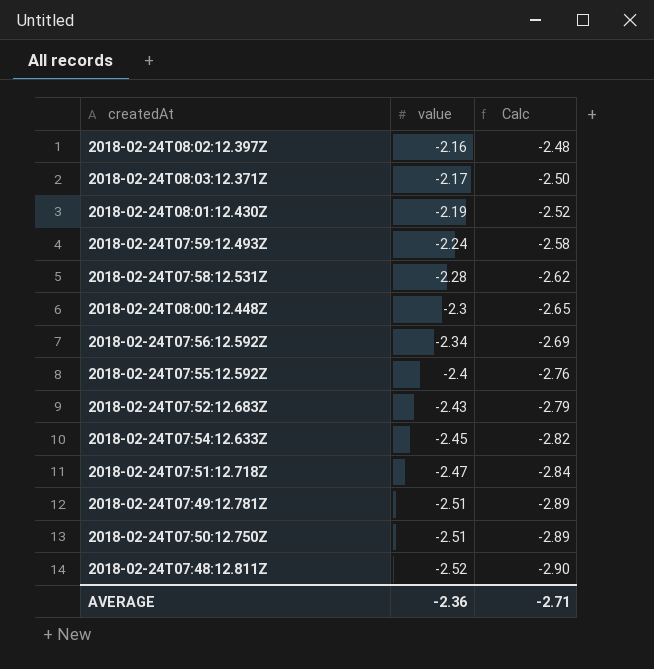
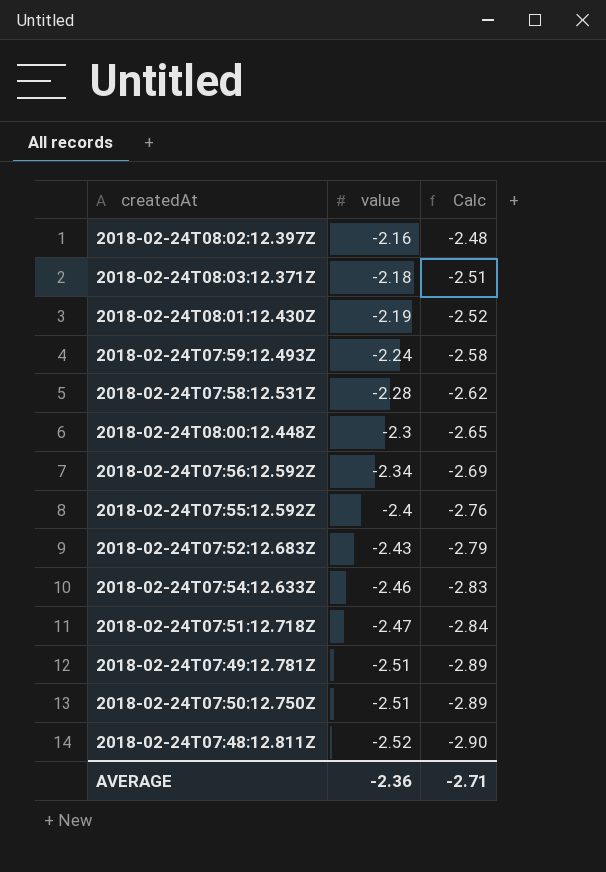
2018-02-24T08:03:12.371Z | value: -2.17 -> -2.18
2018-02-24T08:03:12.371Z | Calc: -2.50 -> -2.51
2018-02-24T07:54:12.633Z | value: -2.45 -> -2.46
2018-02-24T07:54:12.633Z | Calc: -2.82 -> -2.83

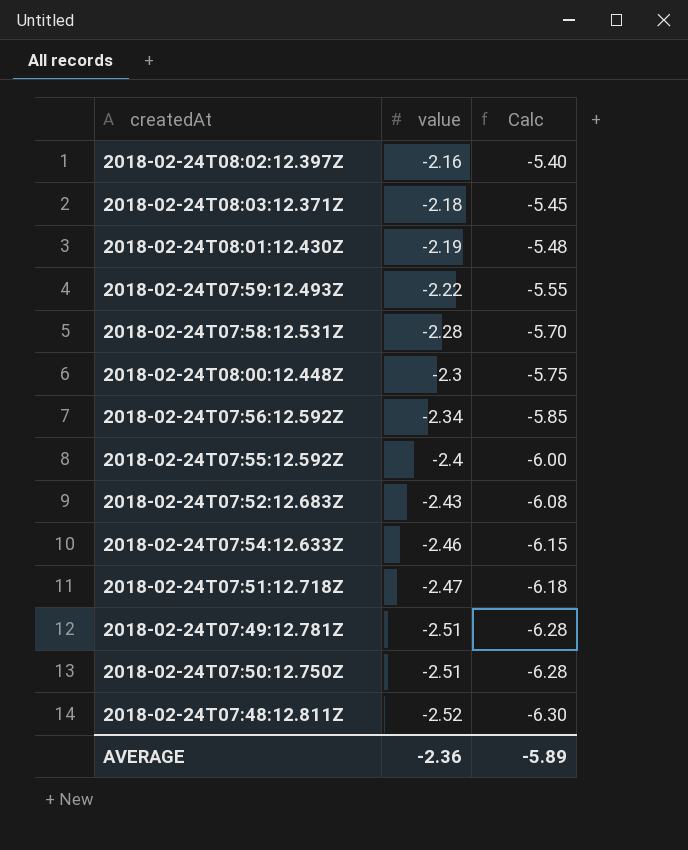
column Calc | formula: [value] * 1.15 -> [value] * 2.5
2018-02-24T07:59:12.493Z | value: -2.24 -> -2.22
AVERAGE | Calc: -2.71 -> -5.89

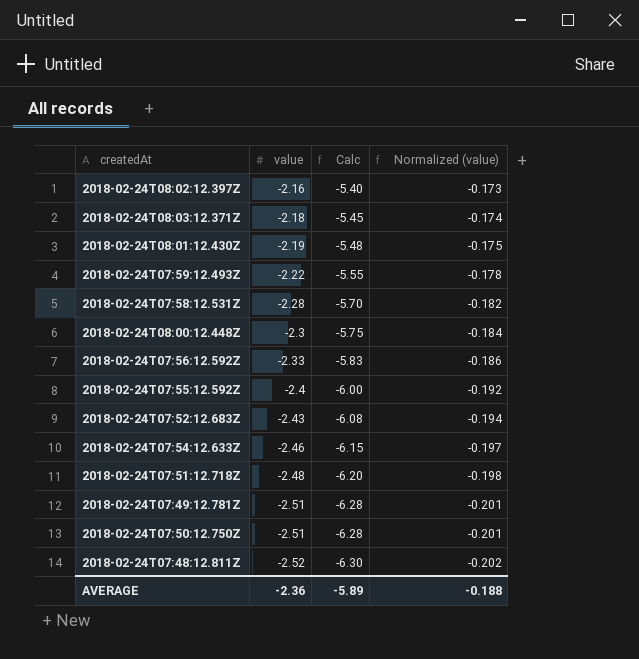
column Normalized (value) | formula: none -> [value] * 0.08
2018-02-24T07:56:12.592Z | value: -2.34 -> -2.33
2018-02-24T07:56:12.592Z | Calc: -5.85 -> -5.83
2018-02-24T07:51:12.718Z | value: -2.47 -> -2.48
2018-02-24T07:51:12.718Z | Calc: -6.18 -> -6.20

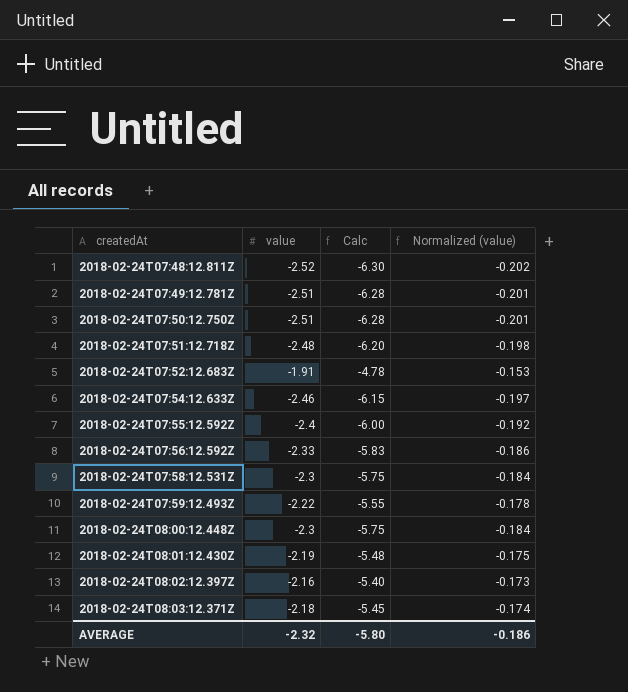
row order: value descending -> createdAt ascending
2018-02-24T07:52:12.683Z | value: -2.43 -> -1.91
2018-02-24T07:52:12.683Z | Calc: -6.08 -> -4.78
2018-02-24T07:52:12.683Z | Normalized (value): -0.194 -> -0.153
2018-02-24T07:58:12.531Z | value: -2.28 -> -2.3
2018-02-24T07:58:12.531Z | Calc: -5.70 -> -5.75
2018-02-24T07:58:12.531Z | Normalized (value): -0.182 -> -0.184
AVERAGE | value: -2.36 -> -2.32
AVERAGE | Calc: -5.89 -> -5.80
AVERAGE | Normalized (value): -0.188 -> -0.186

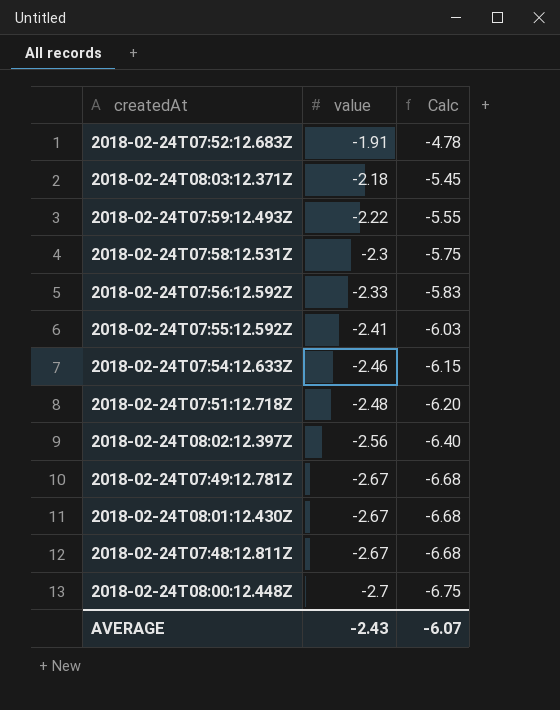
row order: createdAt ascending -> value descending
column Normalized (value) | formula: [value] * 0.08 -> none
row 2018-02-24T07:50:12.750Z: -2.51 | -6.28 | -0.201 -> none
2018-02-24T07:55:12.592Z | value: -2.4 -> -2.41
2018-02-24T07:55:12.592Z | Calc: -6.00 -> -6.03
2018-02-24T08:02:12.397Z | value: -2.16 -> -2.56
2018-02-24T08:02:12.397Z | Calc: -5.40 -> -6.40
2018-02-24T07:49:12.781Z | value: -2.51 -> -2.67
2018-02-24T07:49:12.781Z | Calc: -6.28 -> -6.68
2018-02-24T08:01:12.430Z | value: -2.19 -> -2.67
2018-02-24T08:01:12.430Z | Calc: -5.48 -> -6.68
2018-02-24T07:48:12.811Z | value: -2.52 -> -2.67
2018-02-24T07:48:12.811Z | Calc: -6.30 -> -6.68
2018-02-24T08:00:12.448Z | value: -2.3 -> -2.7
2018-02-24T08:00:12.448Z | Calc: -5.75 -> -6.75
AVERAGE | value: -2.32 -> -2.43
AVERAGE | Calc: -5.80 -> -6.07

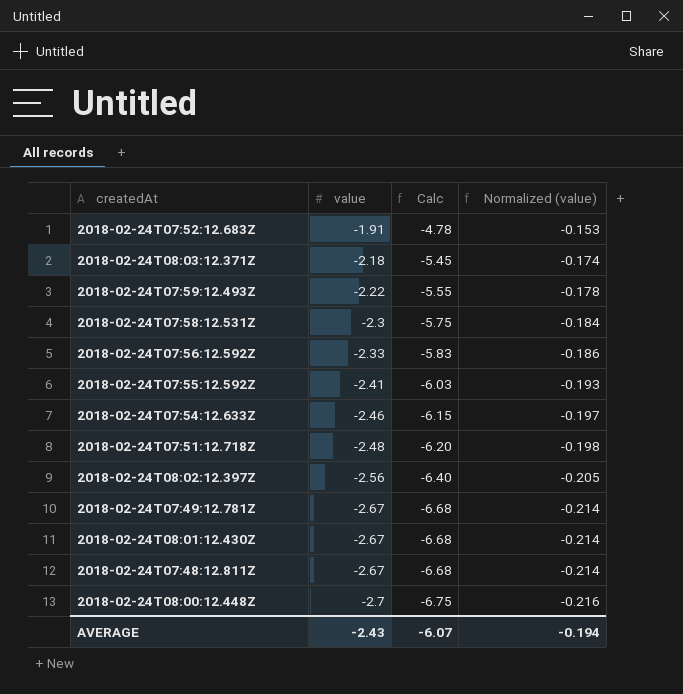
column Normalized (value) | formula: none -> [value] * 0.08

